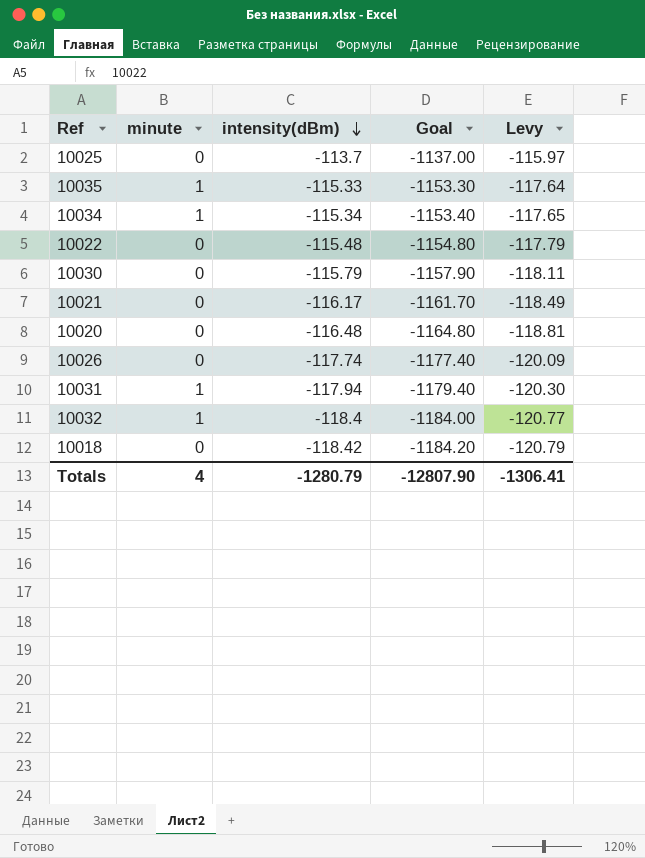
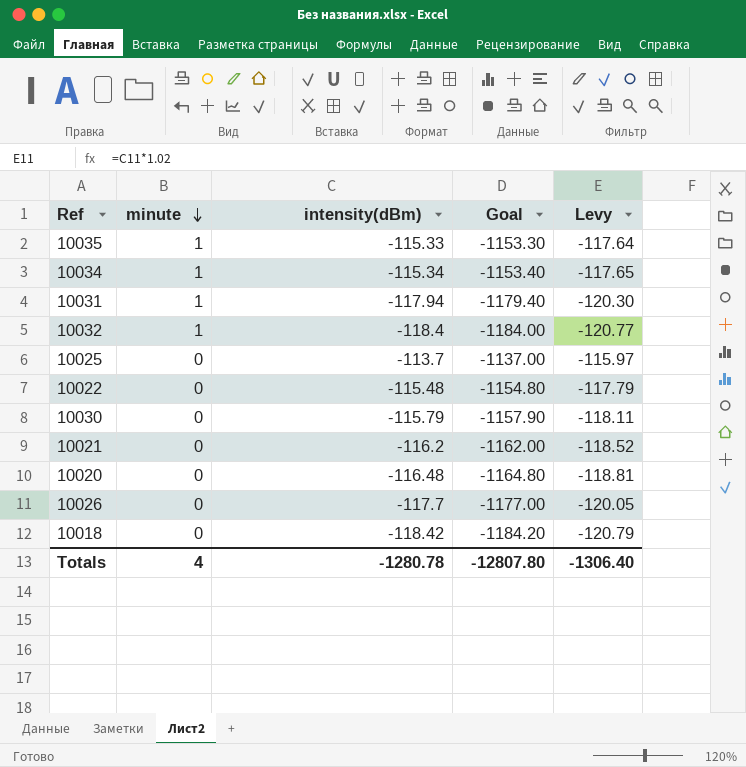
row order: intensity(dBm) descending -> minute descending
10021 | intensity(dBm): -116.17 -> -116.2
10021 | Goal: -1161.70 -> -1162.00
10021 | Levy: -118.49 -> -118.52
10026 | intensity(dBm): -117.74 -> -117.7
10026 | Goal: -1177.40 -> -1177.00
10026 | Levy: -120.09 -> -120.05
Totals | intensity(dBm): -1280.79 -> -1280.78
Totals | Goal: -12807.90 -> -12807.80
Totals | Levy: -1306.41 -> -1306.40

